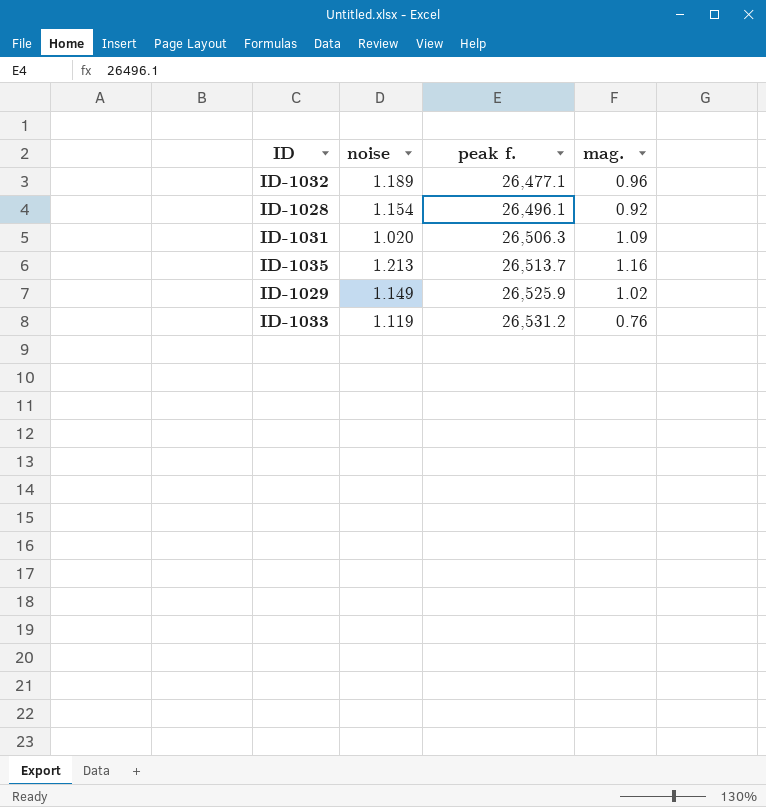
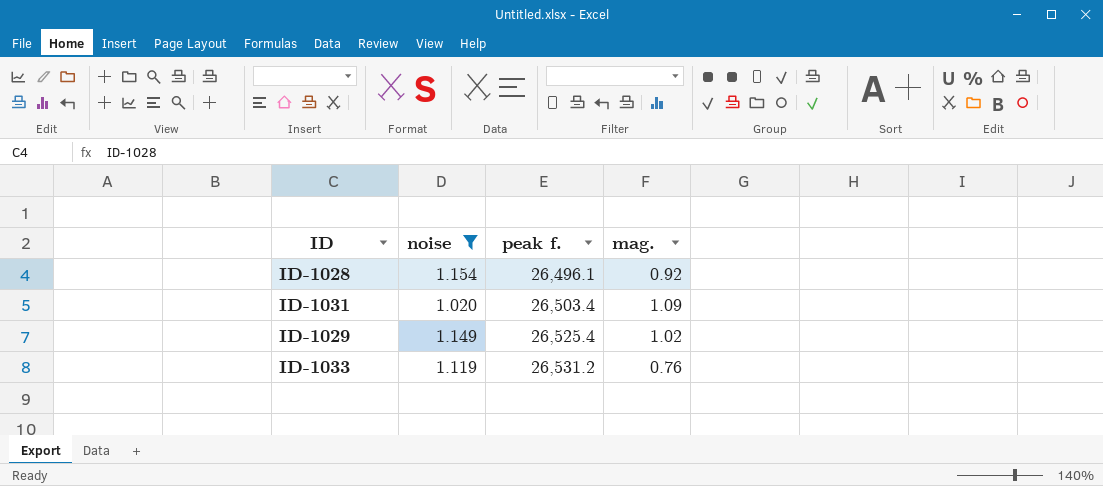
filter: none -> noise <= 1.154
ID-1031 | peak f.: 26,506.3 -> 26,503.4
ID-1029 | peak f.: 26,525.9 -> 26,525.4

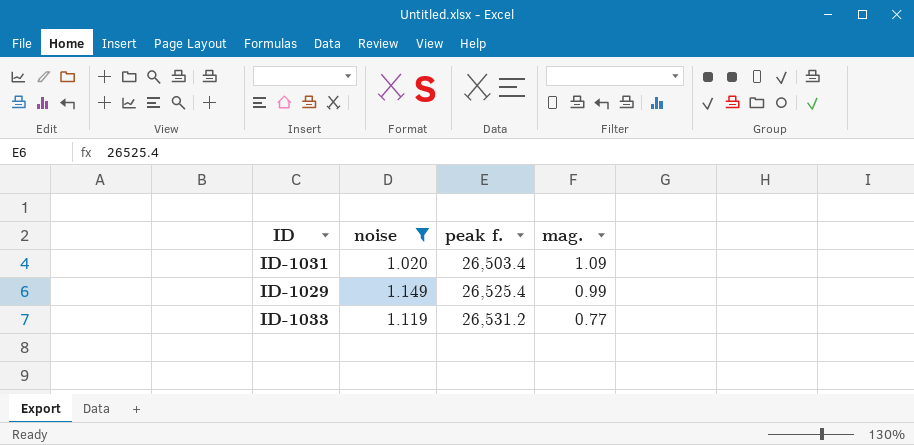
row ID-1028: 1.154 | 26,496.1 | 0.92 -> none
ID-1029 | mag.: 1.02 -> 0.99
ID-1033 | mag.: 0.76 -> 0.77

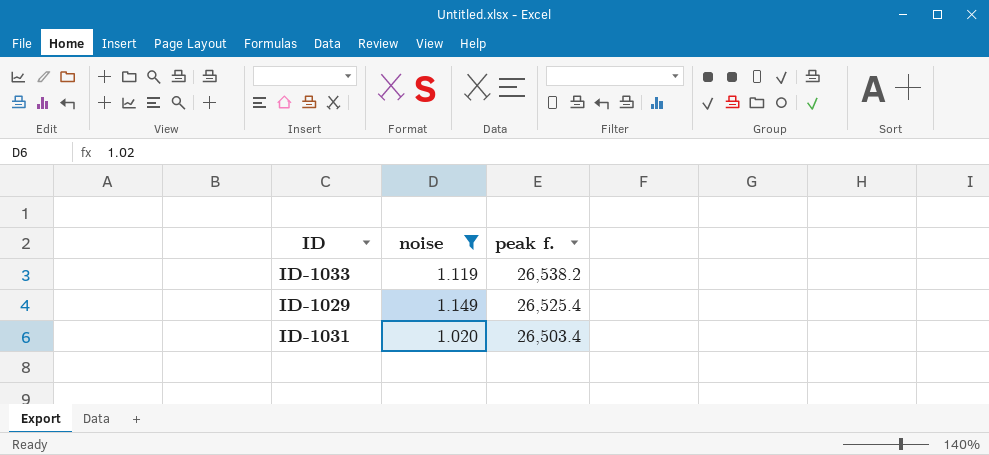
row order: peak f. ascending -> peak f. descending
column mag. | position: 4 -> none
ID-1033 | peak f.: 26,531.2 -> 26,538.2

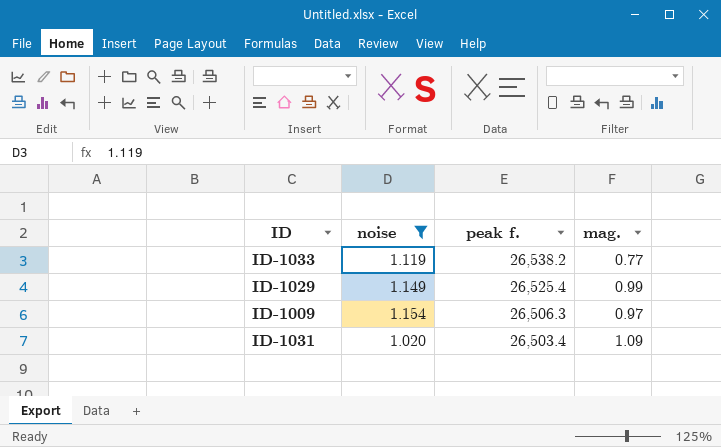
column mag. | position: none -> 4
row ID-1009: none -> 1.154 | 26,506.3 | 0.97

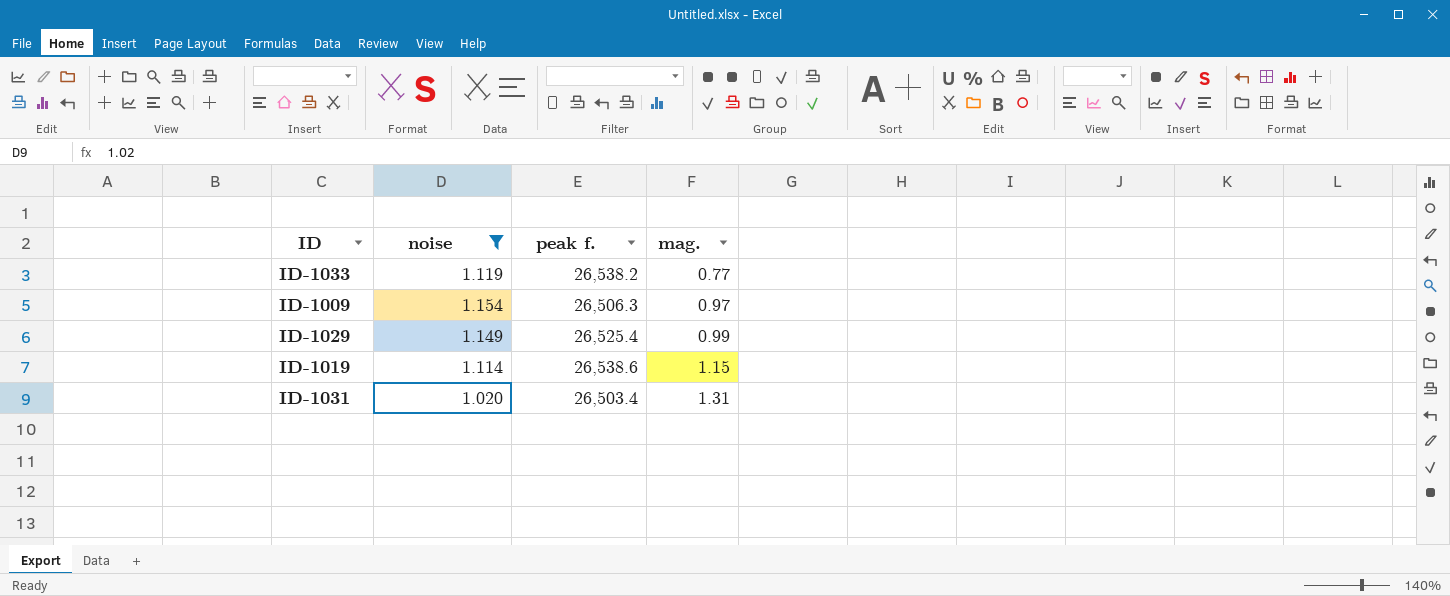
row order: peak f. descending -> mag. ascending
row ID-1019: none -> 1.114 | 26,538.6 | 1.15
ID-1031 | mag.: 1.09 -> 1.31

